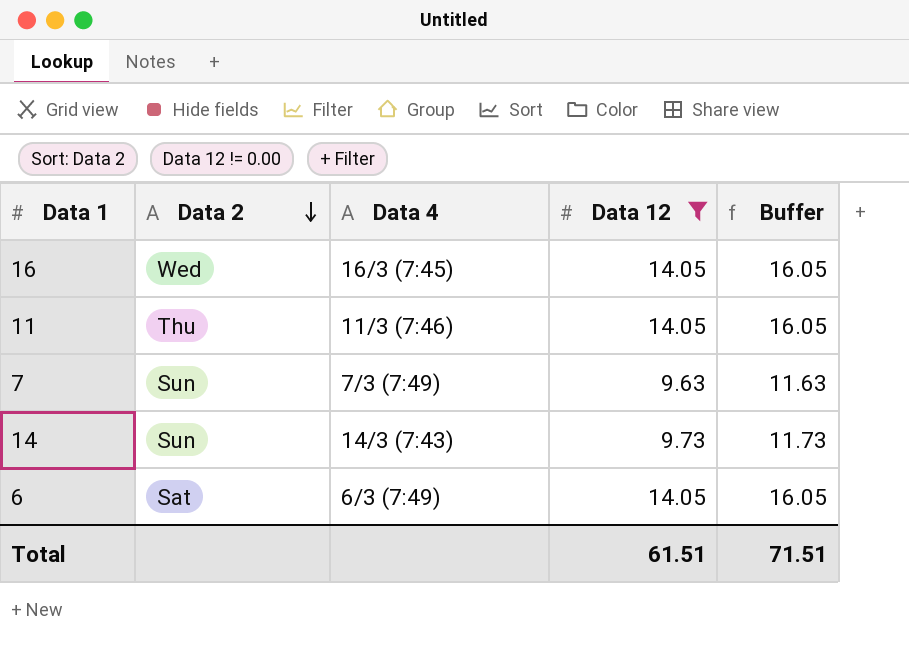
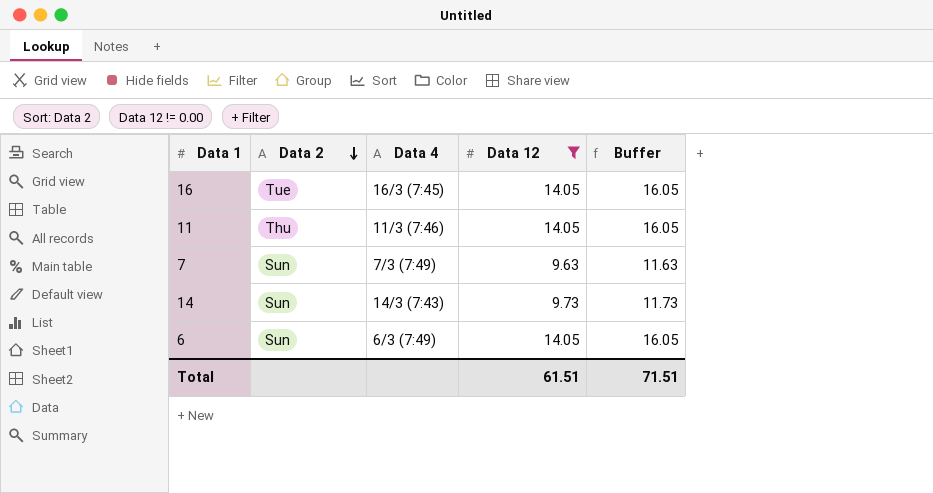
16 | Data 2: Wed -> Tue
6 | Data 2: Sat -> Sun

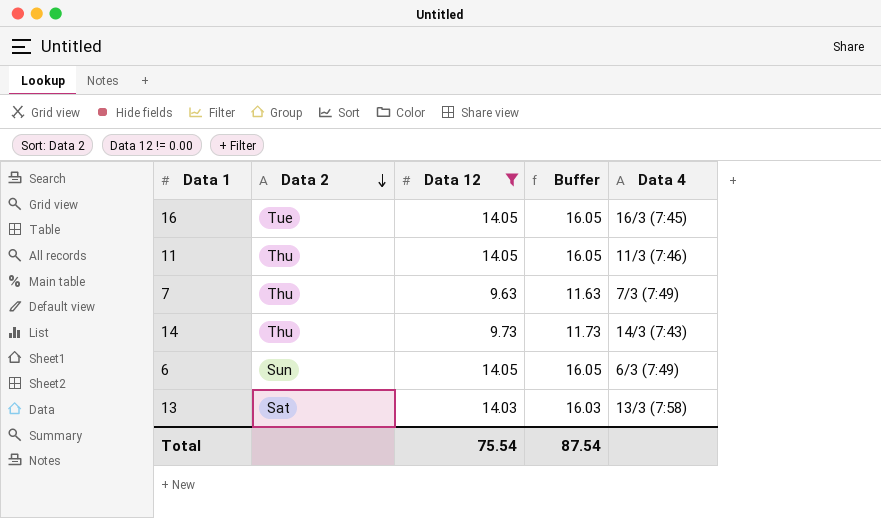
column Data 4 | position: 3 -> 5
7 | Data 2: Sun -> Thu
14 | Data 2: Sun -> Thu
row 13: none -> Sat | 14.03 | 16.03 | 13/3 (7:58)
Total | Data 12: 61.51 -> 75.54
Total | Buffer: 71.51 -> 87.54

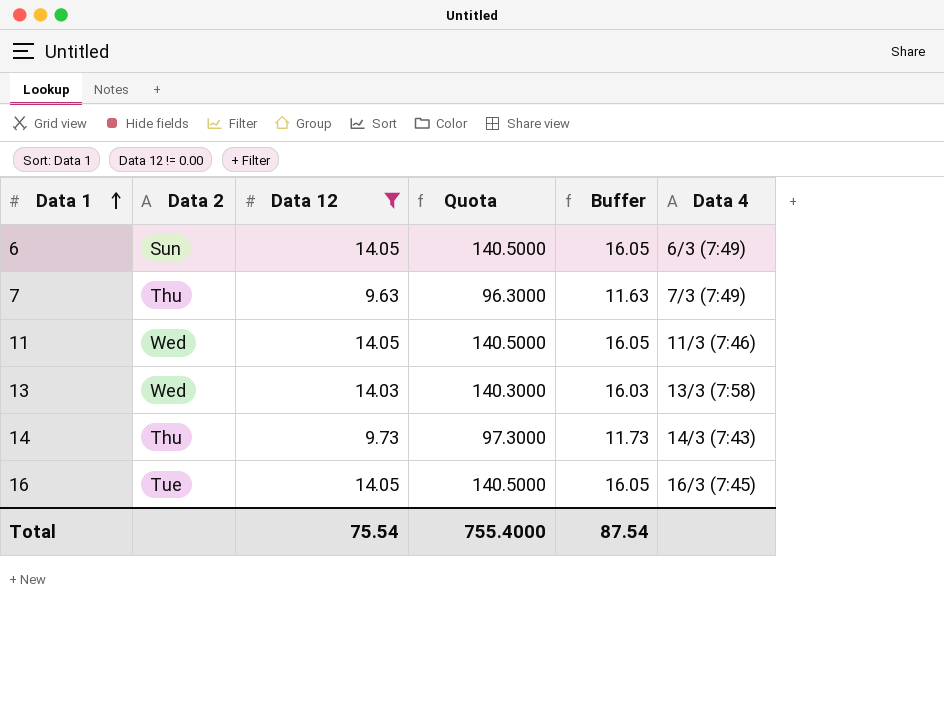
row order: Data 2 descending -> Data 1 ascending
column Quota | formula: none -> [Data 12] * 10
11 | Data 2: Thu -> Wed
13 | Data 2: Sat -> Wed

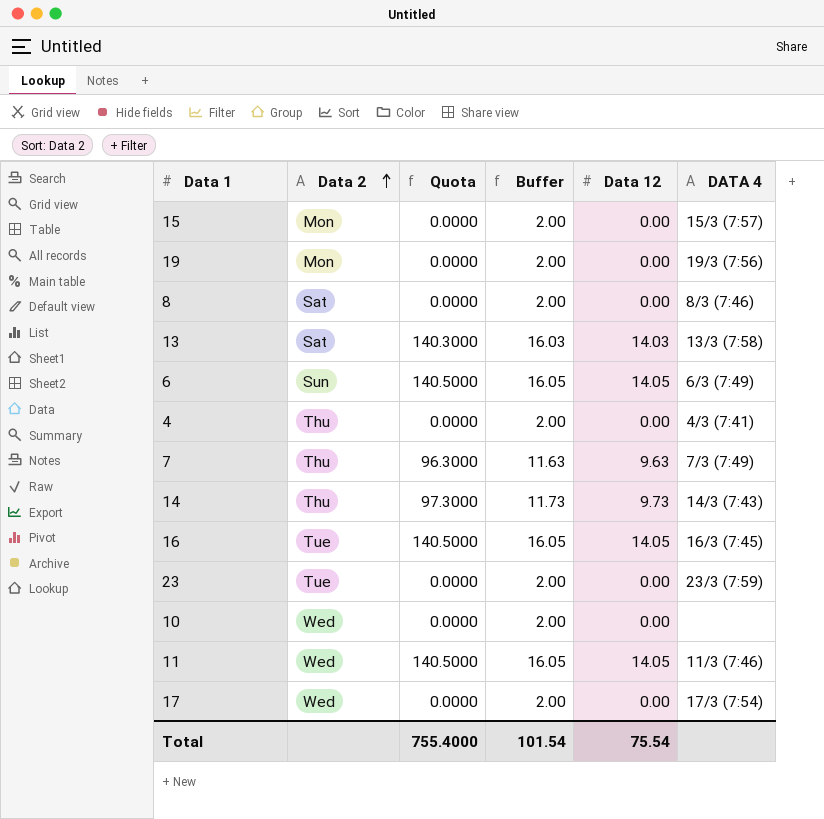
filter: Data 12 != 0.00 -> none
row order: Data 1 ascending -> Data 2 ascending
column Data 12 | position: 3 -> 5
column name: Data 4 -> DATA 4
13 | Data 2: Wed -> Sat
Total | Buffer: 87.54 -> 101.54

